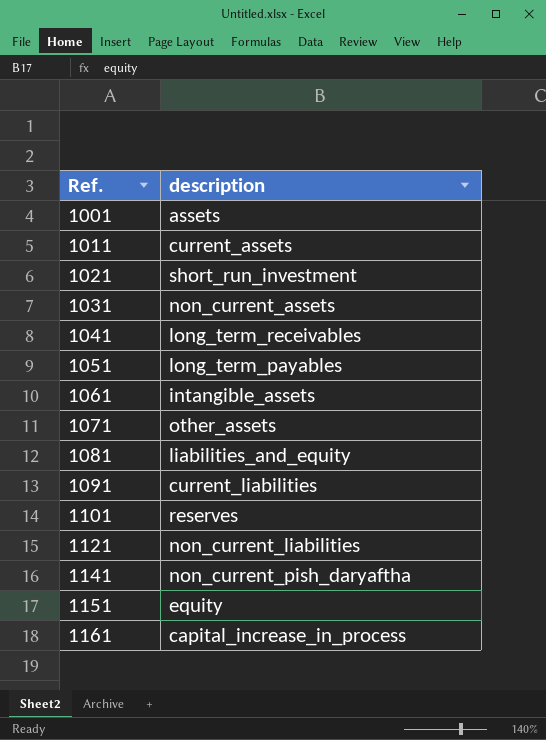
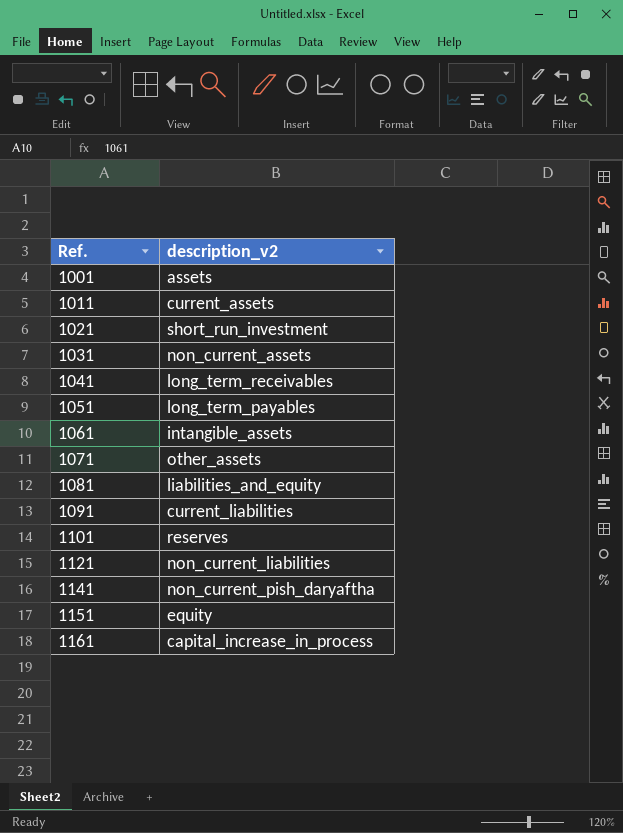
column name: description -> description_v2

